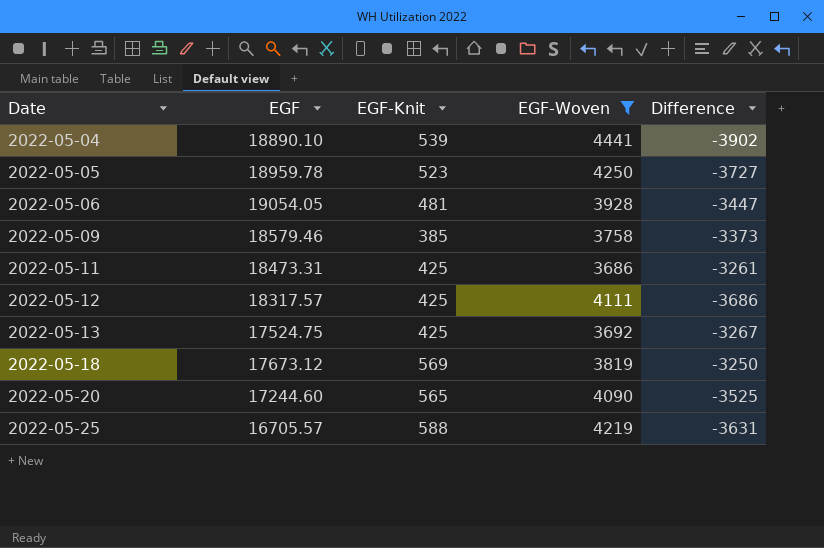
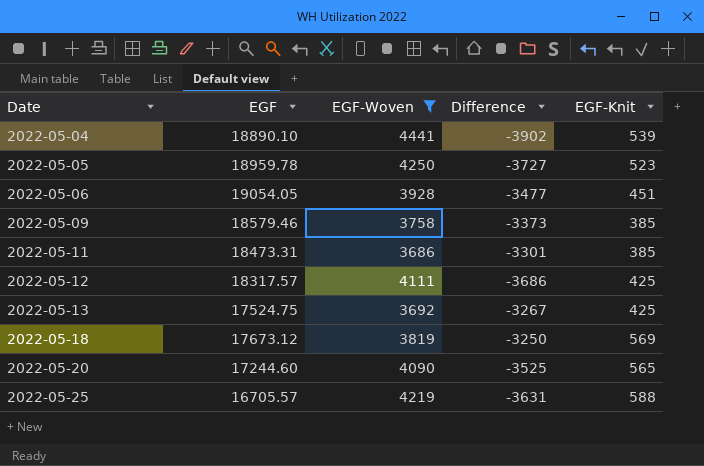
column EGF-Knit | position: 3 -> 5
2022-05-06 | Difference: -3447 -> -3477
2022-05-06 | EGF-Knit: 481 -> 451
2022-05-11 | Difference: -3261 -> -3301
2022-05-11 | EGF-Knit: 425 -> 385

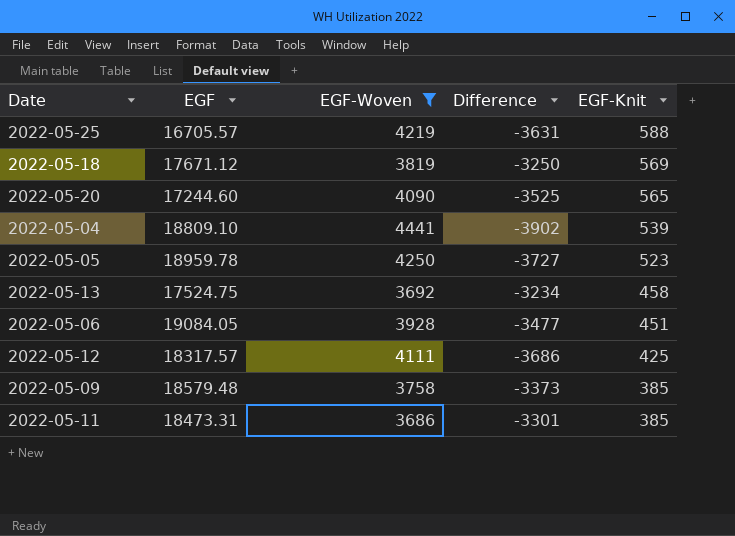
row order: Date ascending -> EGF-Knit descending
2022-05-18 | EGF: 17673.12 -> 17671.12
2022-05-04 | EGF: 18890.10 -> 18809.10
2022-05-13 | Difference: -3267 -> -3234
2022-05-13 | EGF-Knit: 425 -> 458
2022-05-06 | EGF: 19054.05 -> 19084.05
2022-05-09 | EGF: 18579.46 -> 18579.48

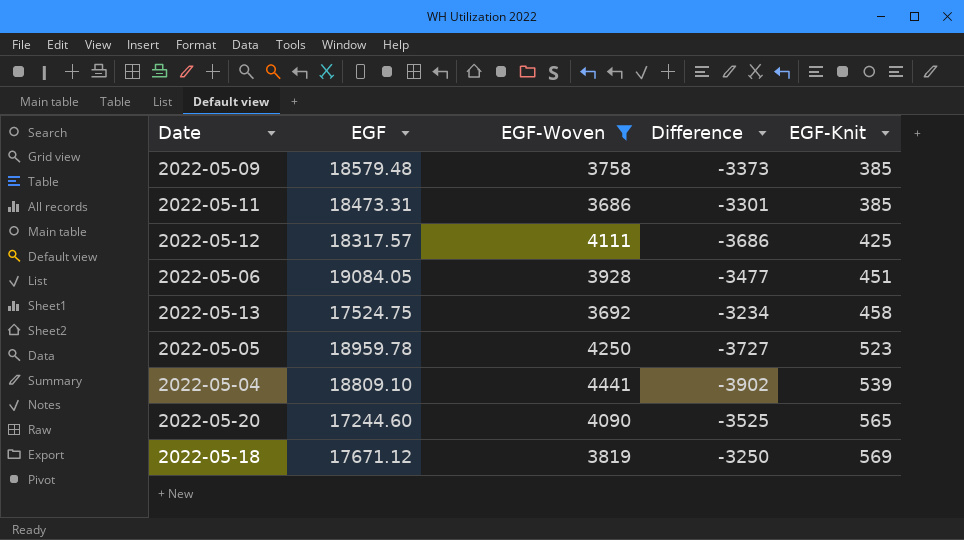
row order: EGF-Knit descending -> EGF-Knit ascending
row 2022-05-25: 16705.57 | 4219 | -3631 | 588 -> none

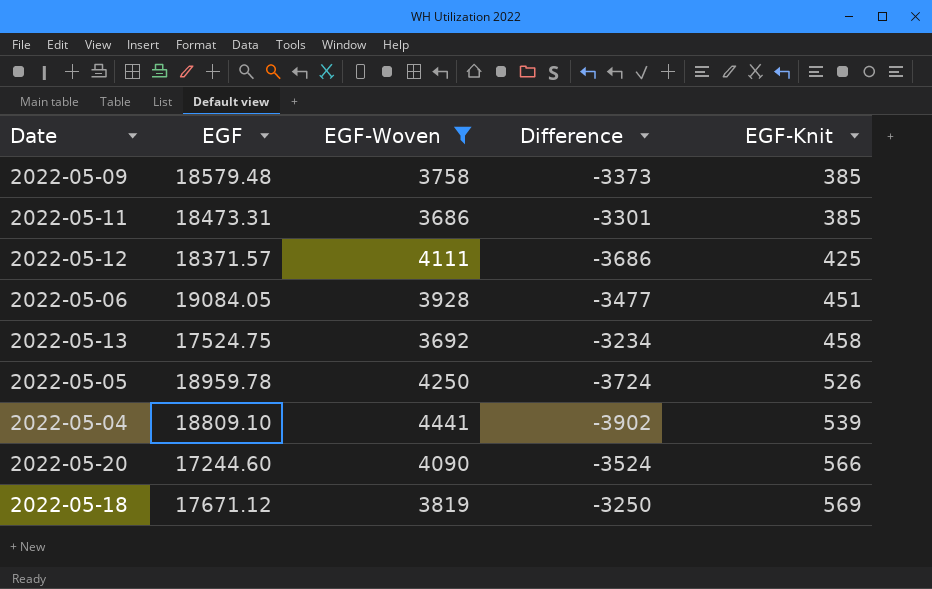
2022-05-12 | EGF: 18317.57 -> 18371.57
2022-05-05 | Difference: -3727 -> -3724
2022-05-05 | EGF-Knit: 523 -> 526
2022-05-20 | Difference: -3525 -> -3524
2022-05-20 | EGF-Knit: 565 -> 566

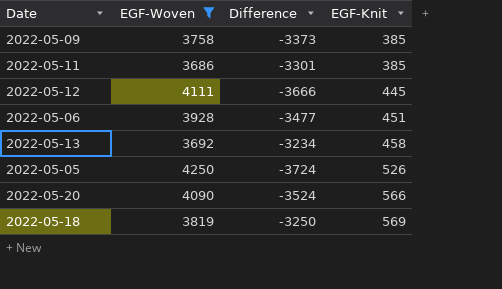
column EGF | position: 2 -> none
row 2022-05-04: 18809.10 | 4441 | -3902 | 539 -> none
2022-05-12 | Difference: -3686 -> -3666
2022-05-12 | EGF-Knit: 425 -> 445

